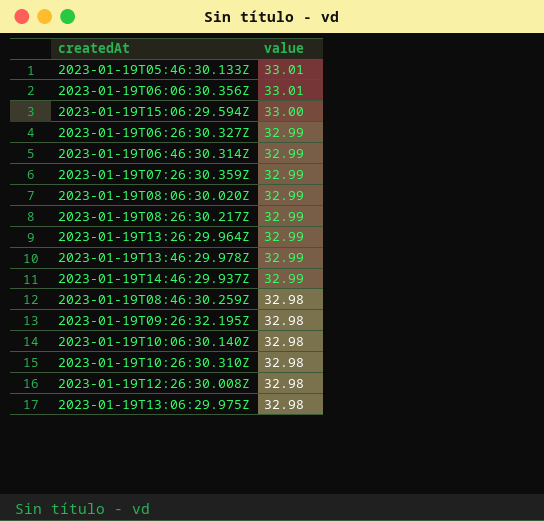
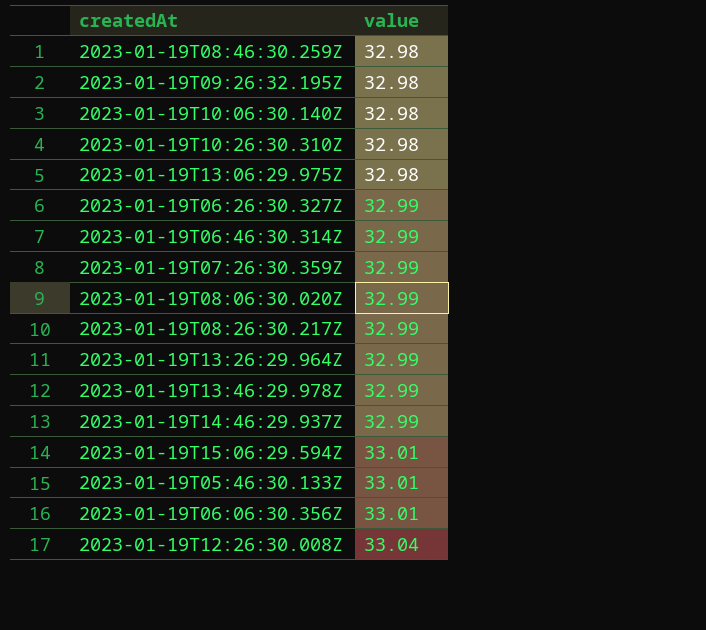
row order: value descending -> value ascending
2023-01-19T15:06:29.594Z | value: 33.00 -> 33.01
2023-01-19T12:26:30.008Z | value: 32.98 -> 33.04

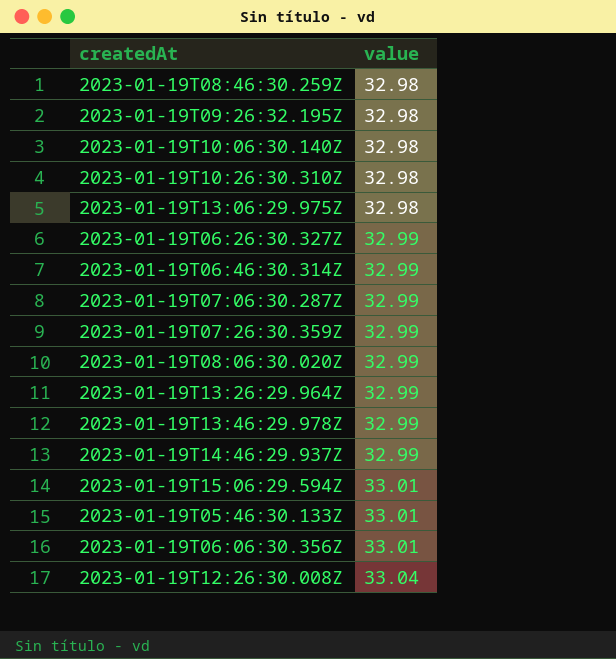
row 2023-01-19T08:26:30.217Z: 32.99 -> none
row 2023-01-19T07:06:30.287Z: none -> 32.99

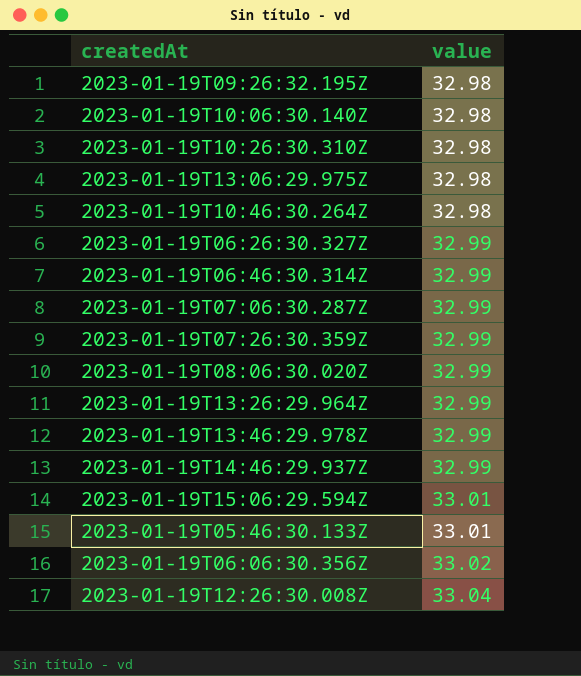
row 2023-01-19T08:46:30.259Z: 32.98 -> none
row 2023-01-19T10:46:30.264Z: none -> 32.98
2023-01-19T06:06:30.356Z | value: 33.01 -> 33.02

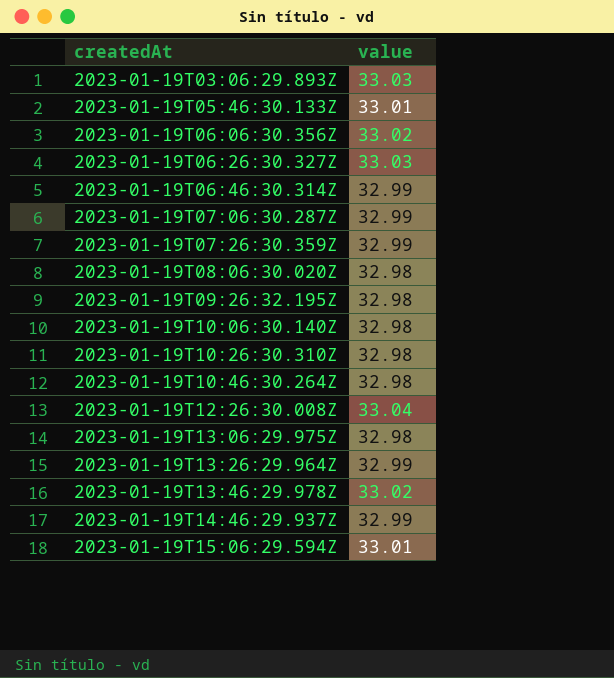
row order: value ascending -> createdAt ascending
row 2023-01-19T03:06:29.893Z: none -> 33.03
2023-01-19T06:26:30.327Z | value: 32.99 -> 33.03
2023-01-19T08:06:30.020Z | value: 32.99 -> 32.98
2023-01-19T13:46:29.978Z | value: 32.99 -> 33.02

